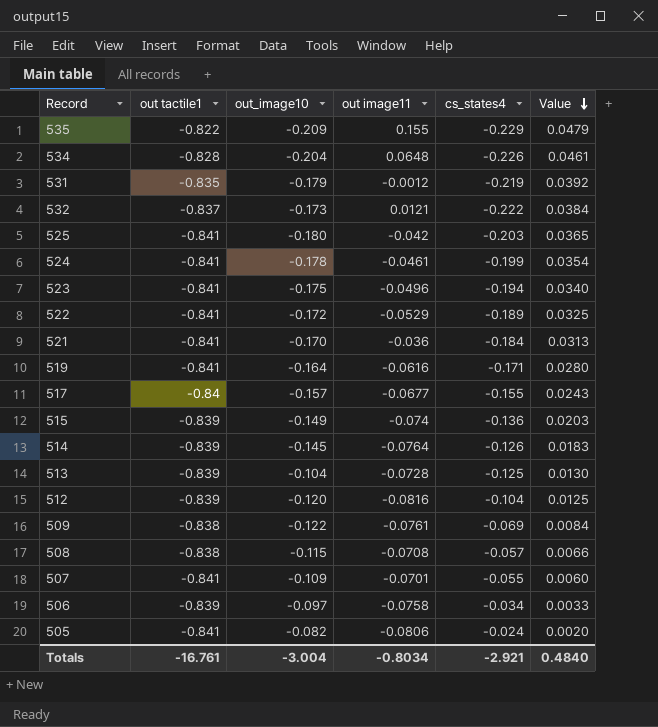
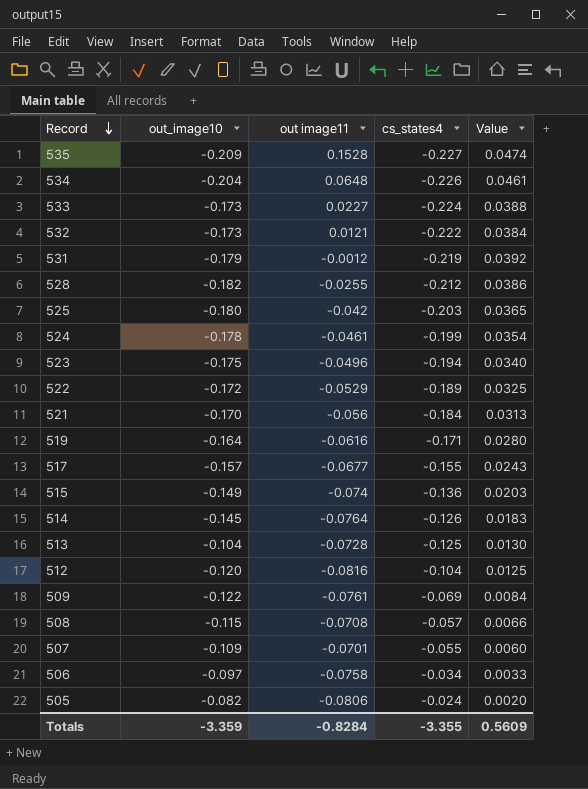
row order: Value descending -> Record descending
column out tactile1 | position: 2 -> none
535 | out image11: 0.155 -> 0.1528
535 | cs_states4: -0.229 -> -0.227
535 | Value: 0.0479 -> 0.0474
row 533: none -> -0.173 | 0.0227 | -0.224 | 0.0388
row 528: none -> -0.182 | -0.0255 | -0.212 | 0.0386
521 | out image11: -0.036 -> -0.056
Totals | out_image10: -3.004 -> -3.359
Totals | out image11: -0.8034 -> -0.8284
Totals | cs_states4: -2.921 -> -3.355
Totals | Value: 0.4840 -> 0.5609

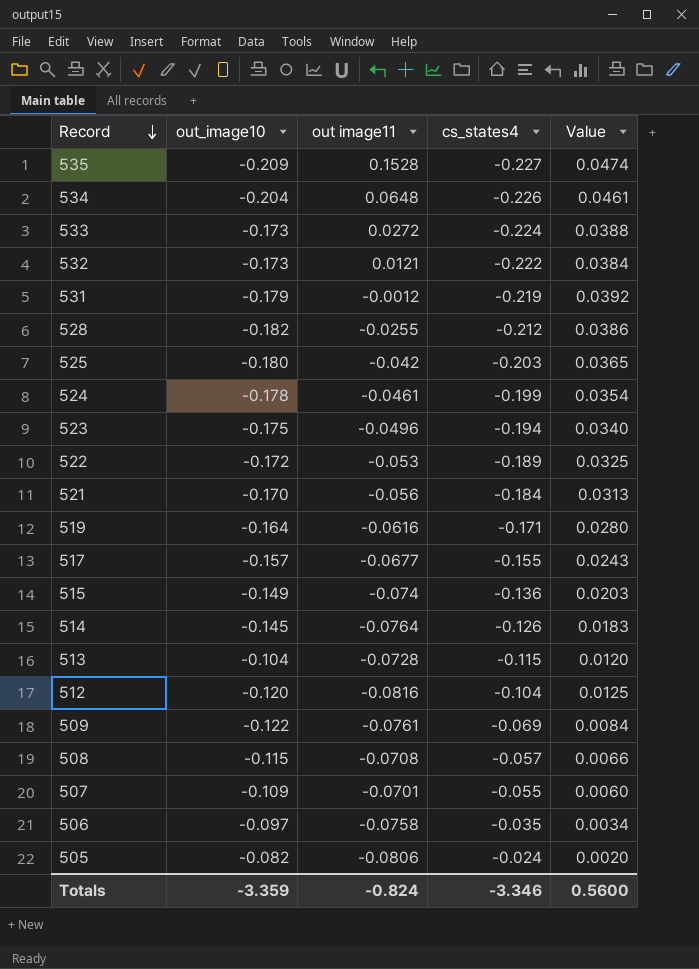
533 | out image11: 0.0227 -> 0.0272
522 | out image11: -0.0529 -> -0.053
513 | cs_states4: -0.125 -> -0.115
513 | Value: 0.0130 -> 0.0120
506 | cs_states4: -0.034 -> -0.035
506 | Value: 0.0033 -> 0.0034
Totals | out image11: -0.8284 -> -0.824
Totals | cs_states4: -3.355 -> -3.346
Totals | Value: 0.5609 -> 0.5600

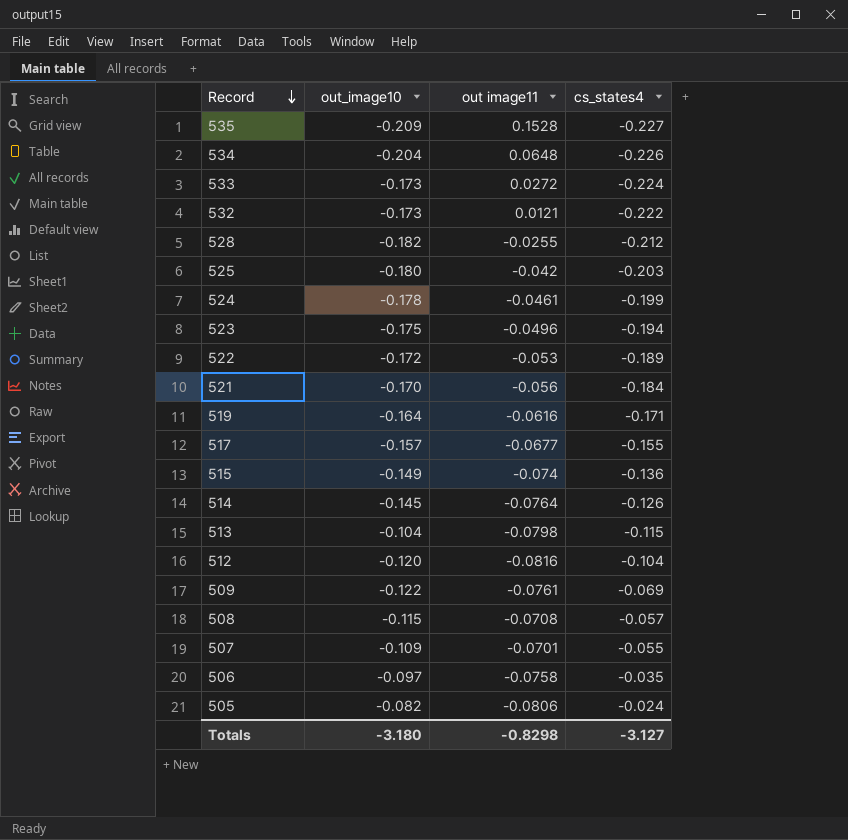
column Value | formula: [out_image10] * [cs_states4] -> none
row 531: -0.179 | -0.0012 | -0.219 | 0.0392 -> none
513 | out image11: -0.0728 -> -0.0798
Totals | out_image10: -3.359 -> -3.180
Totals | out image11: -0.824 -> -0.8298
Totals | cs_states4: -3.346 -> -3.127

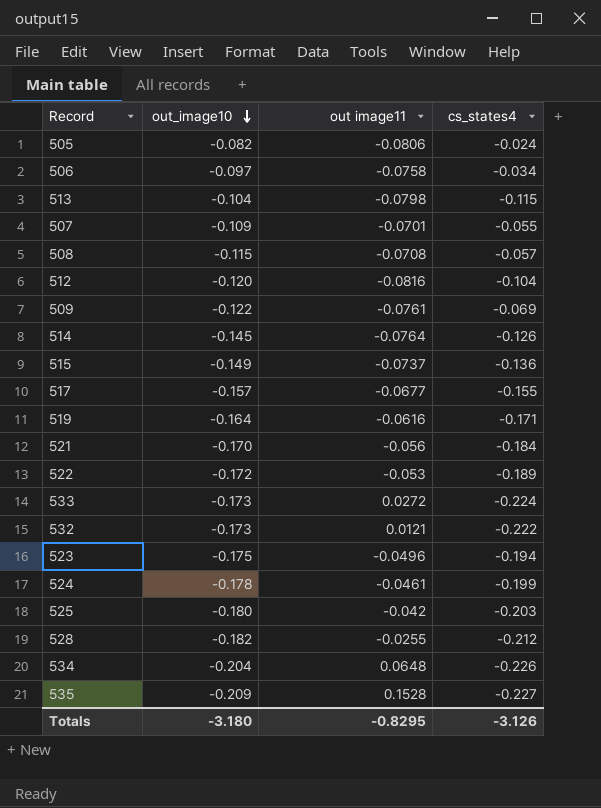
row order: Record descending -> out_image10 descending
506 | cs_states4: -0.035 -> -0.034
515 | out image11: -0.074 -> -0.0737
Totals | out image11: -0.8298 -> -0.8295
Totals | cs_states4: -3.127 -> -3.126

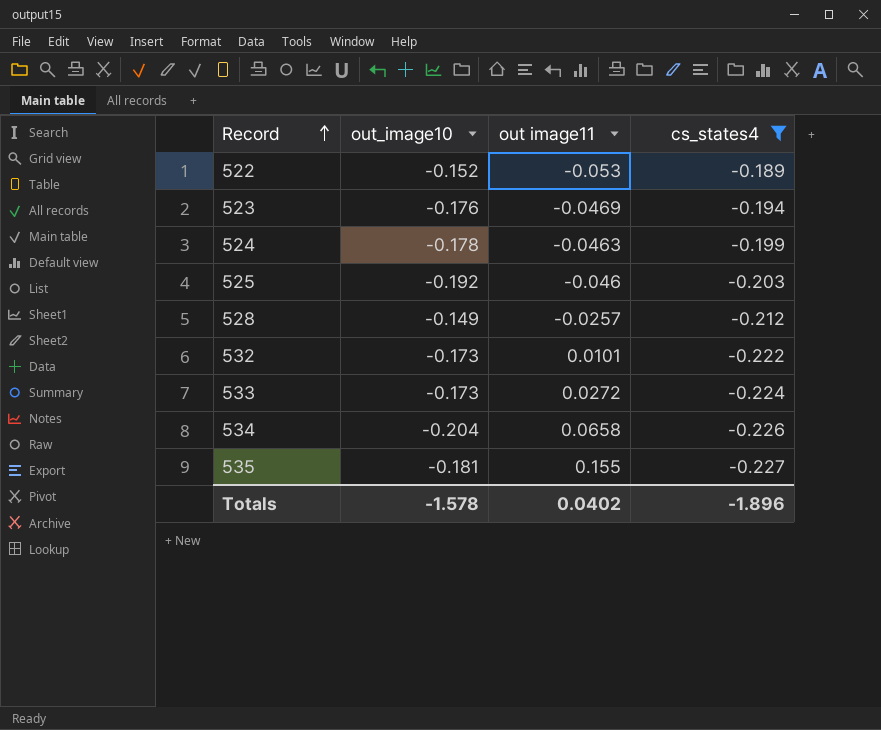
filter: none -> cs_states4 <= -0.189
row order: out_image10 descending -> Record ascending
522 | out_image10: -0.172 -> -0.152
523 | out_image10: -0.175 -> -0.176
523 | out image11: -0.0496 -> -0.0469
524 | out image11: -0.0461 -> -0.0463
525 | out_image10: -0.180 -> -0.192
525 | out image11: -0.042 -> -0.046
528 | out_image10: -0.182 -> -0.149
528 | out image11: -0.0255 -> -0.0257
532 | out image11: 0.0121 -> 0.0101
534 | out image11: 0.0648 -> 0.0658
535 | out_image10: -0.209 -> -0.181
535 | out image11: 0.1528 -> 0.155
Totals | out_image10: -3.180 -> -1.578
Totals | out image11: -0.8295 -> 0.0402
Totals | cs_states4: -3.126 -> -1.896

